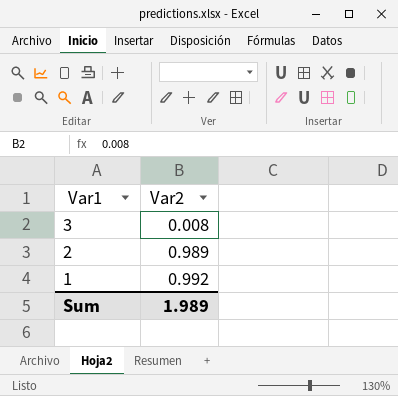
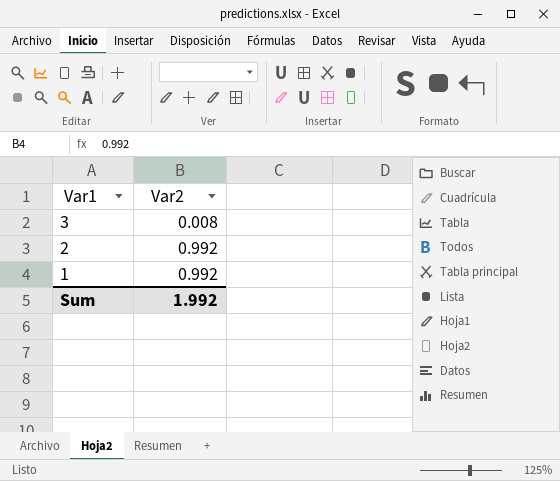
2 | Var2: 0.989 -> 0.992
Sum | Var2: 1.989 -> 1.992

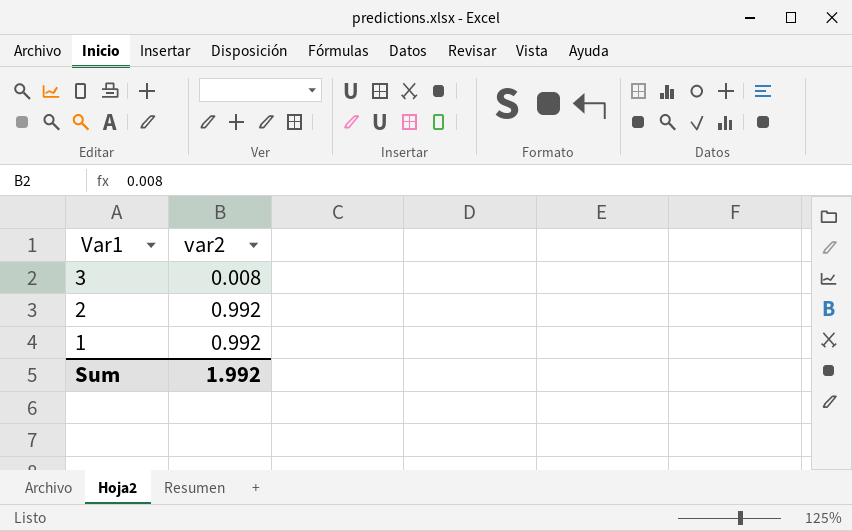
column name: Var2 -> var2

